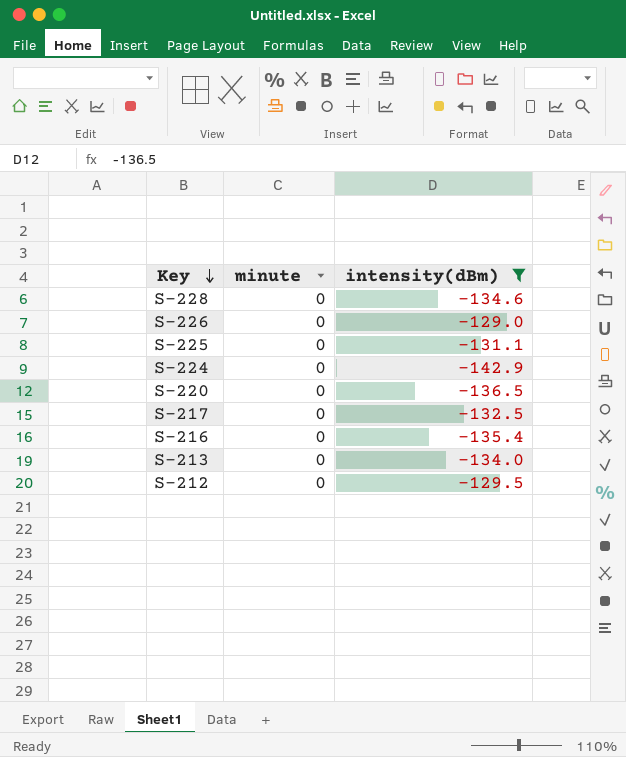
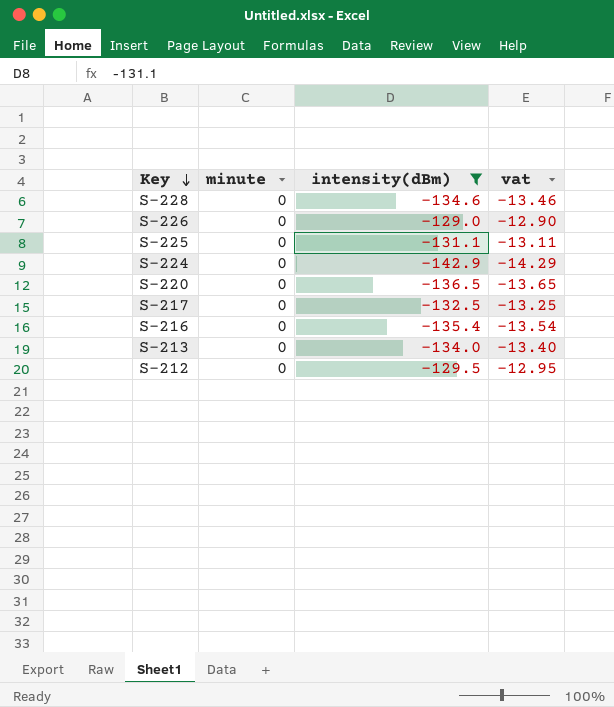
column vat | formula: none -> [intensity(dBm)] * 0.1

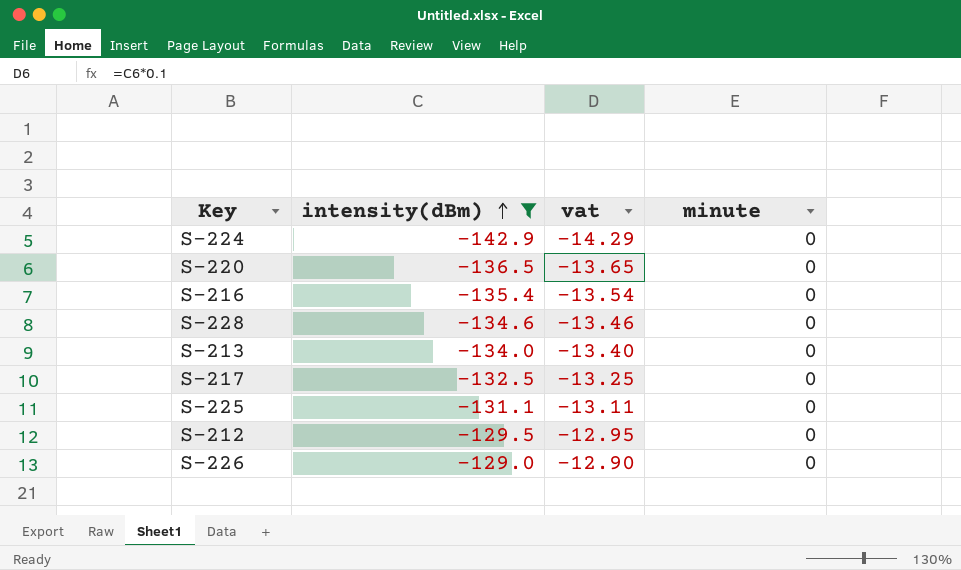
row order: Key descending -> intensity(dBm) ascending
column minute | position: 2 -> 4

